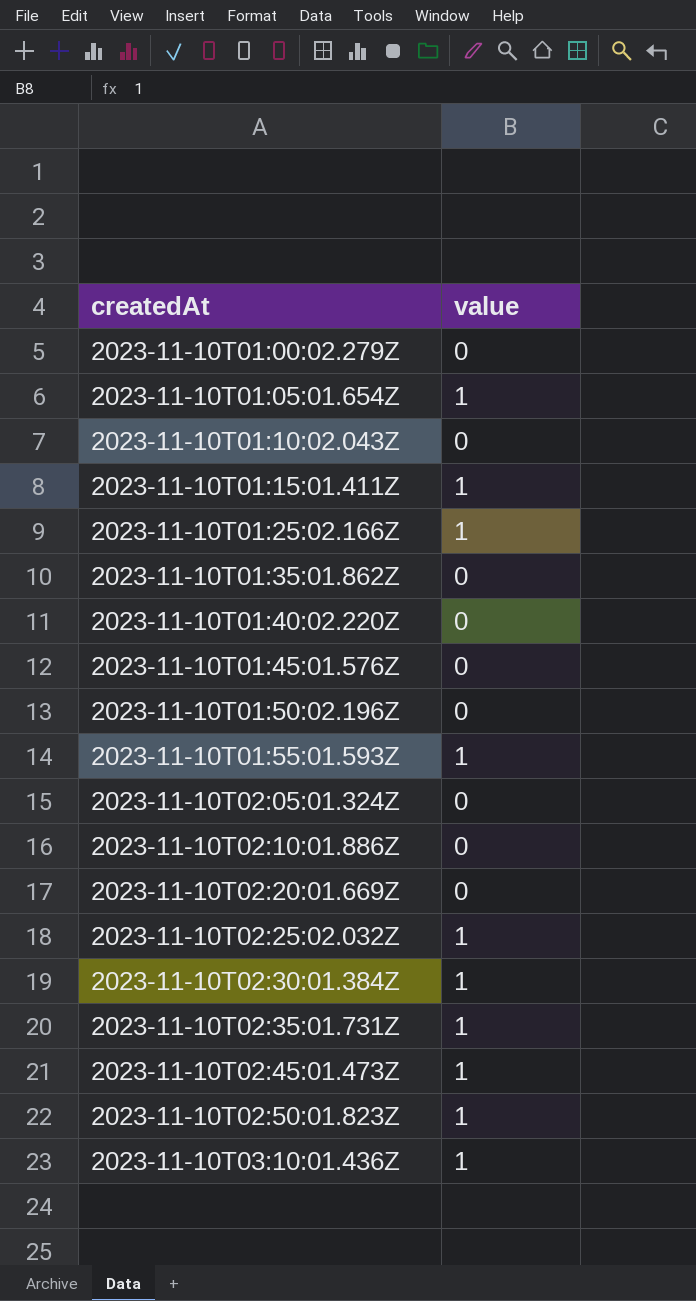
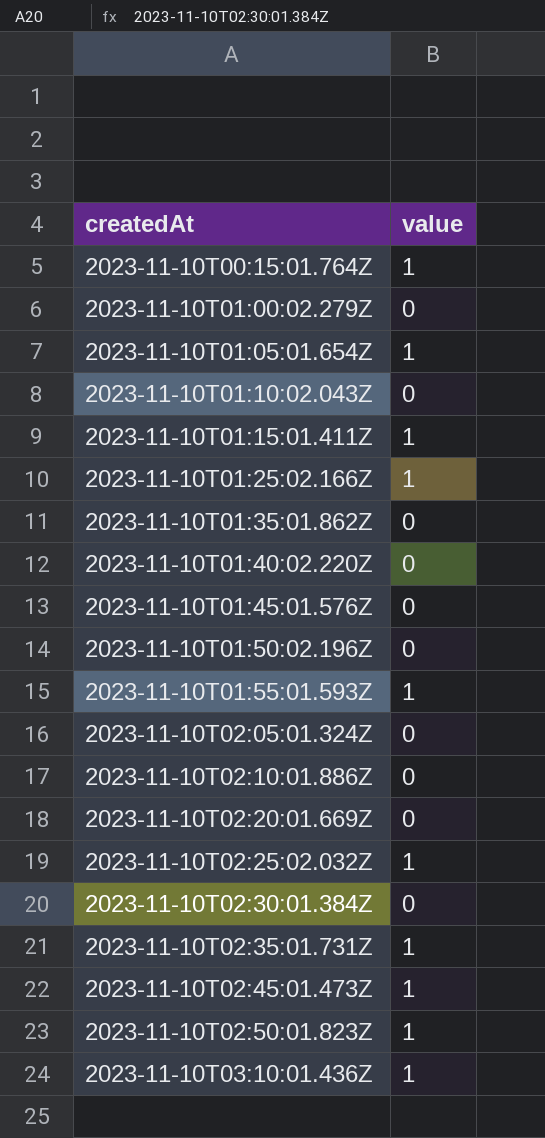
row 2023-11-10T00:15:01.764Z: none -> 1
2023-11-10T02:30:01.384Z | value: 1 -> 0

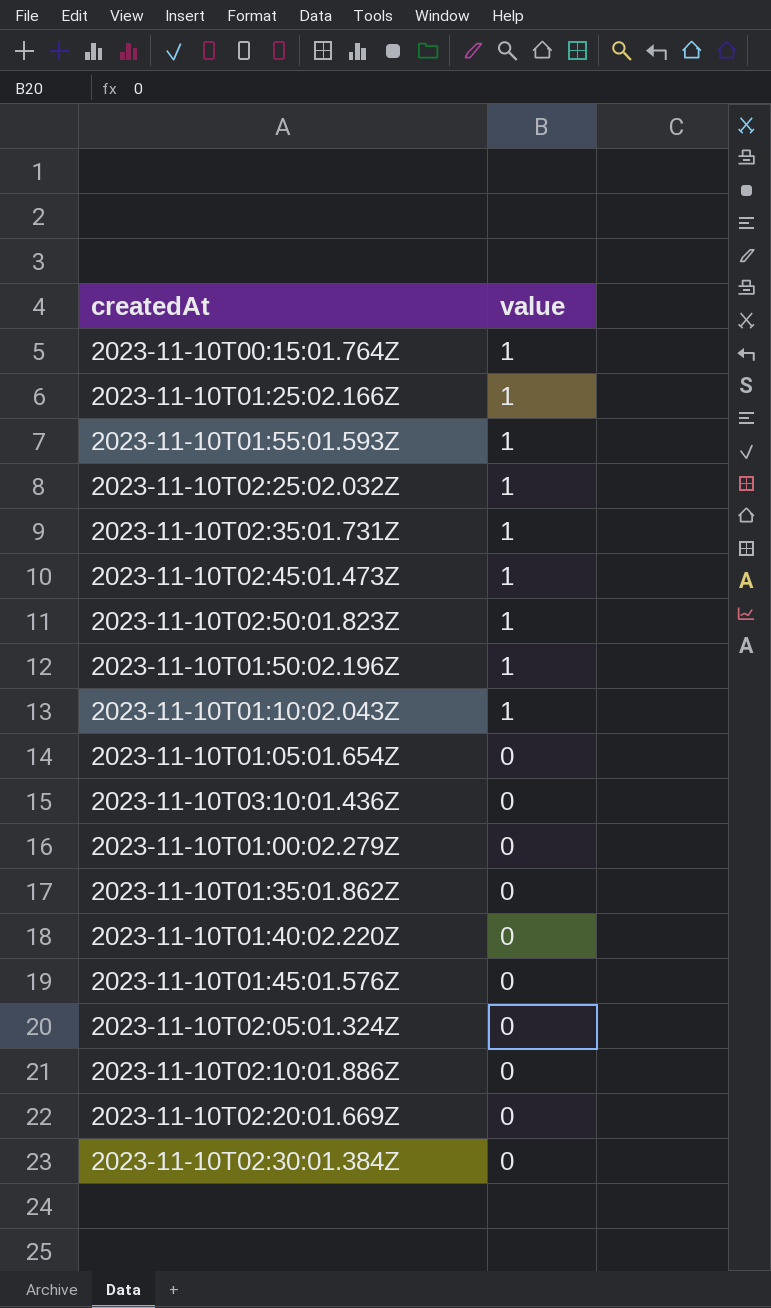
row order: createdAt ascending -> value descending
row 2023-11-10T01:15:01.411Z: 1 -> none
2023-11-10T01:50:02.196Z | value: 0 -> 1
2023-11-10T01:10:02.043Z | value: 0 -> 1
2023-11-10T01:05:01.654Z | value: 1 -> 0
2023-11-10T03:10:01.436Z | value: 1 -> 0

